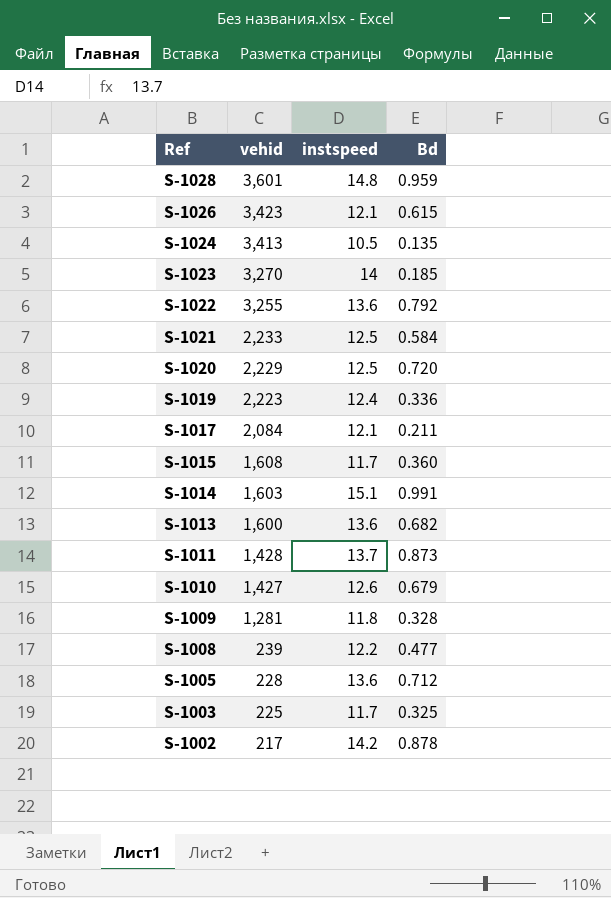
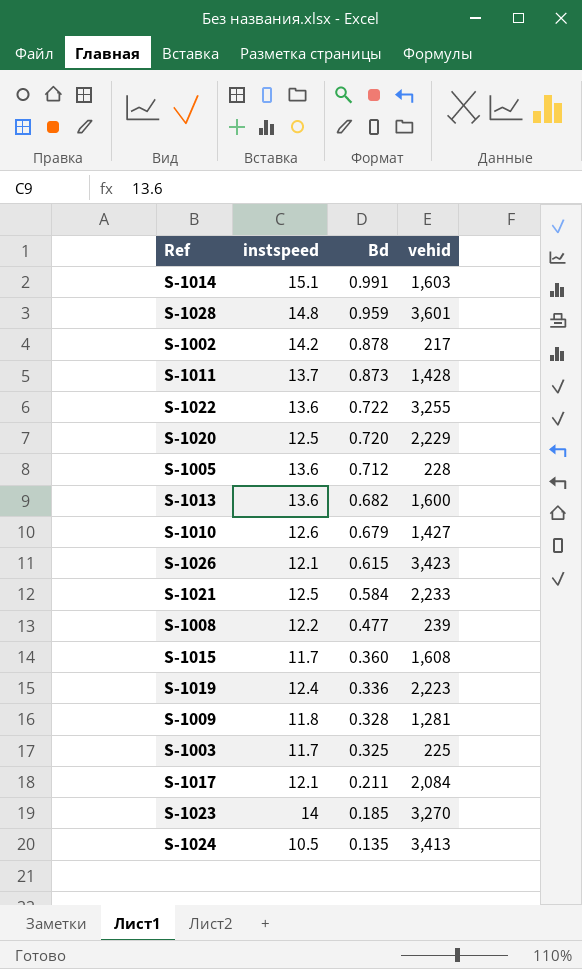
row order: Ref descending -> Bd descending
column vehid | position: 2 -> 4
S-1022 | Bd: 0.792 -> 0.722

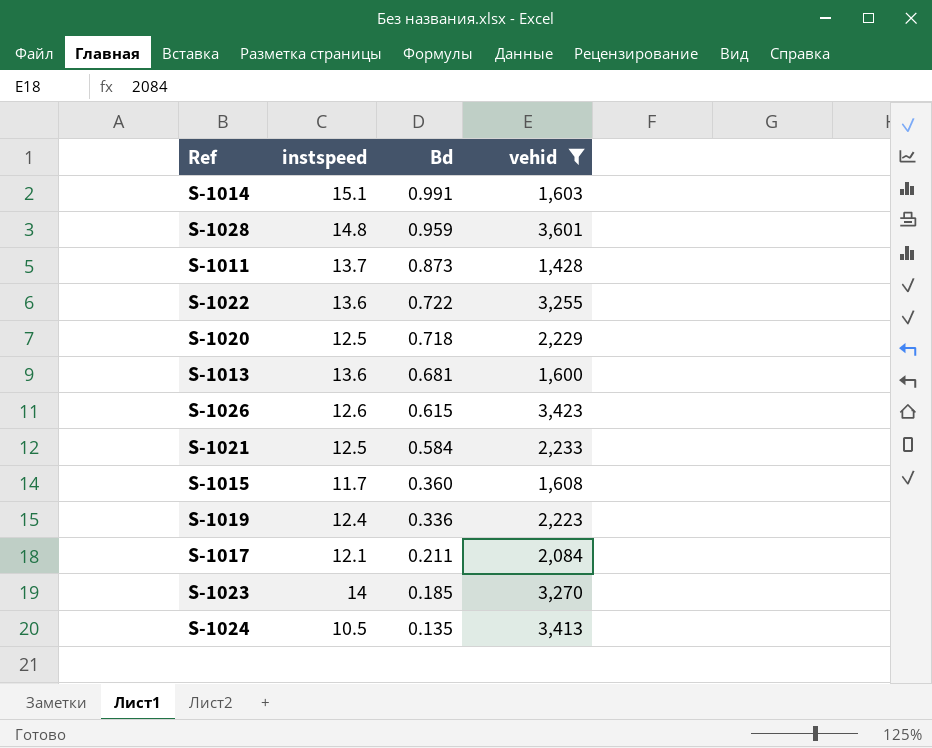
filter: none -> vehid >= 1,428
S-1020 | Bd: 0.720 -> 0.718
S-1013 | Bd: 0.682 -> 0.681
S-1026 | instspeed: 12.1 -> 12.6

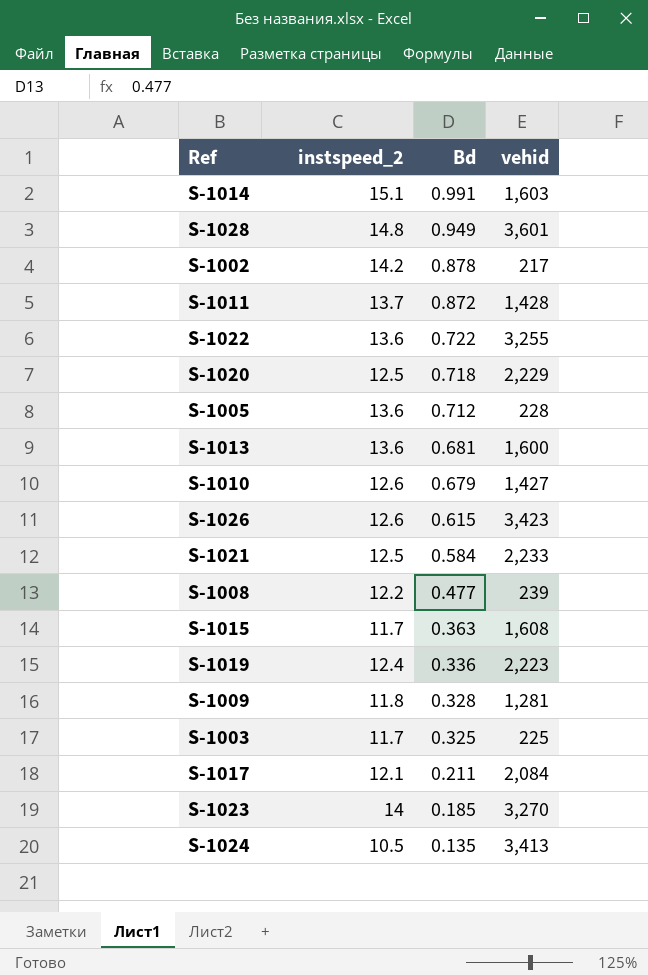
filter: vehid >= 1,428 -> none
column name: instspeed -> instspeed_2
S-1028 | Bd: 0.959 -> 0.949
S-1011 | Bd: 0.873 -> 0.872
S-1015 | Bd: 0.360 -> 0.363

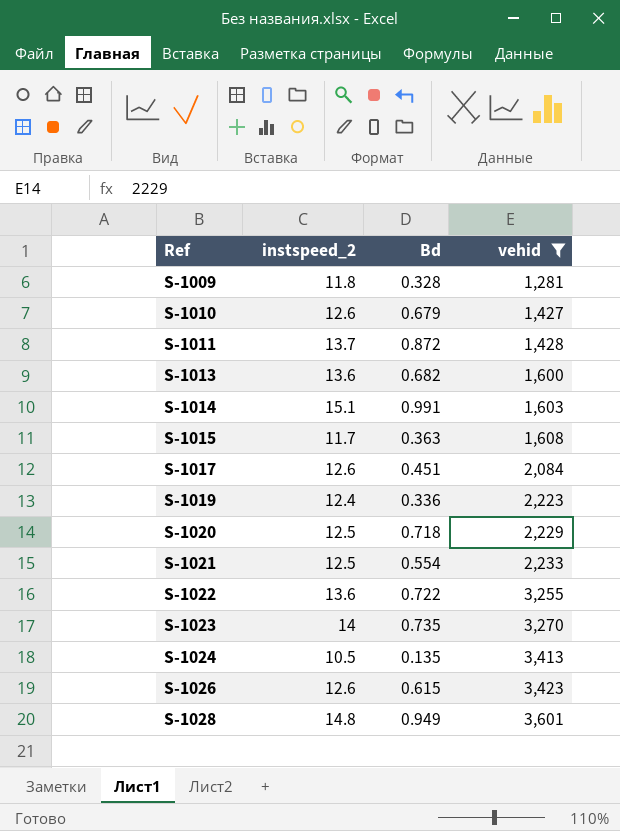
filter: none -> vehid >= 1,281
row order: Bd descending -> Ref ascending
S-1013 | Bd: 0.681 -> 0.682
S-1017 | instspeed_2: 12.1 -> 12.6
S-1017 | Bd: 0.211 -> 0.451
S-1021 | Bd: 0.584 -> 0.554
S-1023 | Bd: 0.185 -> 0.735

